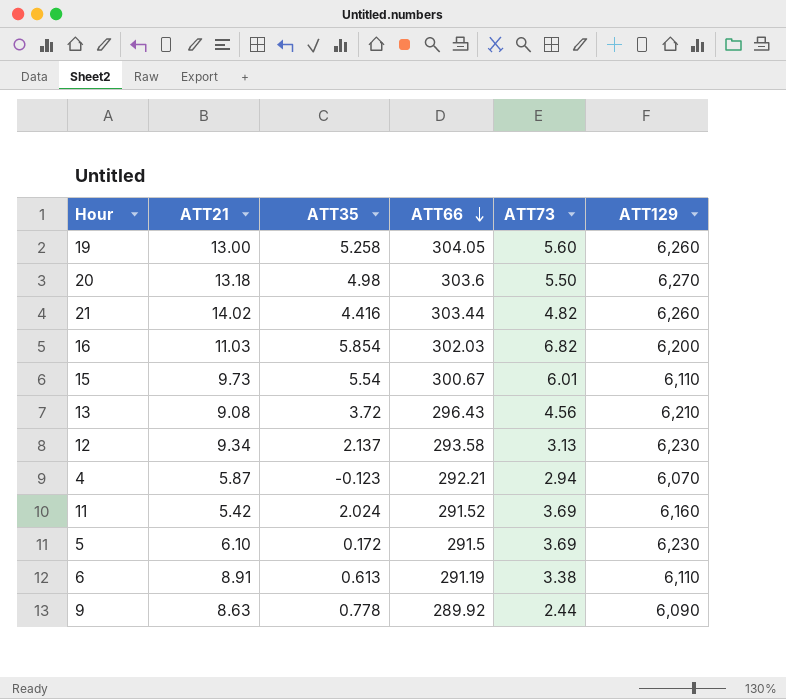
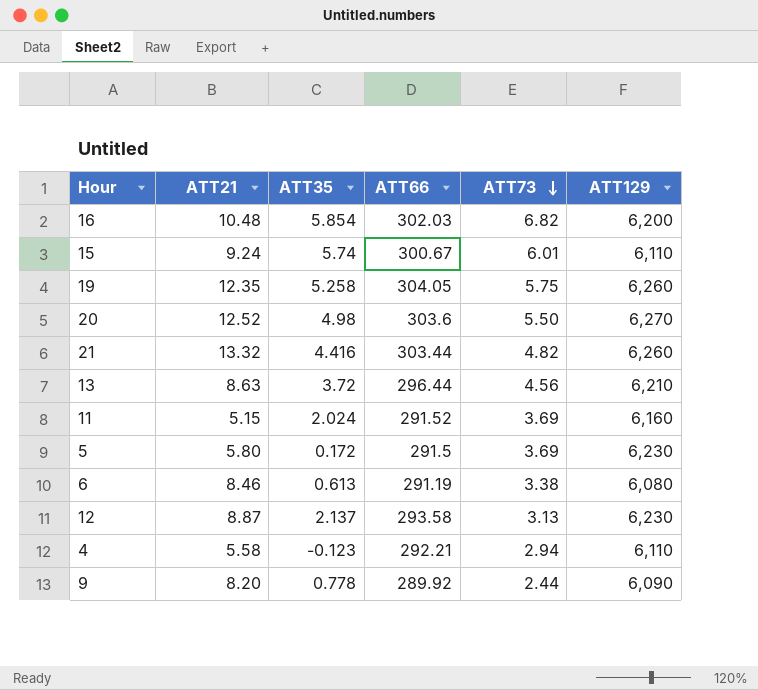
row order: ATT66 descending -> ATT73 descending
16 | ATT21: 11.03 -> 10.48
15 | ATT21: 9.73 -> 9.24
15 | ATT35: 5.54 -> 5.74
19 | ATT21: 13.00 -> 12.35
19 | ATT73: 5.60 -> 5.75
20 | ATT21: 13.18 -> 12.52
21 | ATT21: 14.02 -> 13.32
13 | ATT21: 9.08 -> 8.63
13 | ATT66: 296.43 -> 296.44
11 | ATT21: 5.42 -> 5.15
5 | ATT21: 6.10 -> 5.80
6 | ATT21: 8.91 -> 8.46
6 | ATT129: 6,110 -> 6,080
12 | ATT21: 9.34 -> 8.87
4 | ATT21: 5.87 -> 5.58
4 | ATT129: 6,070 -> 6,110
9 | ATT21: 8.63 -> 8.20

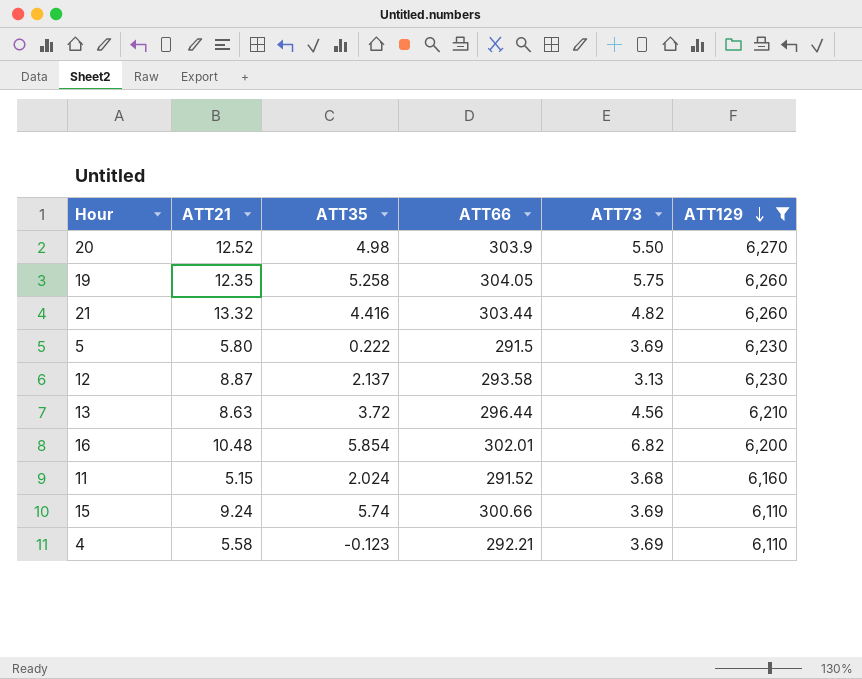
filter: none -> ATT129 >= 6,110
row order: ATT73 descending -> ATT129 descending
20 | ATT66: 303.6 -> 303.9
5 | ATT35: 0.172 -> 0.222
16 | ATT66: 302.03 -> 302.01
11 | ATT73: 3.69 -> 3.68
15 | ATT66: 300.67 -> 300.66
15 | ATT73: 6.01 -> 3.69
4 | ATT73: 2.94 -> 3.69

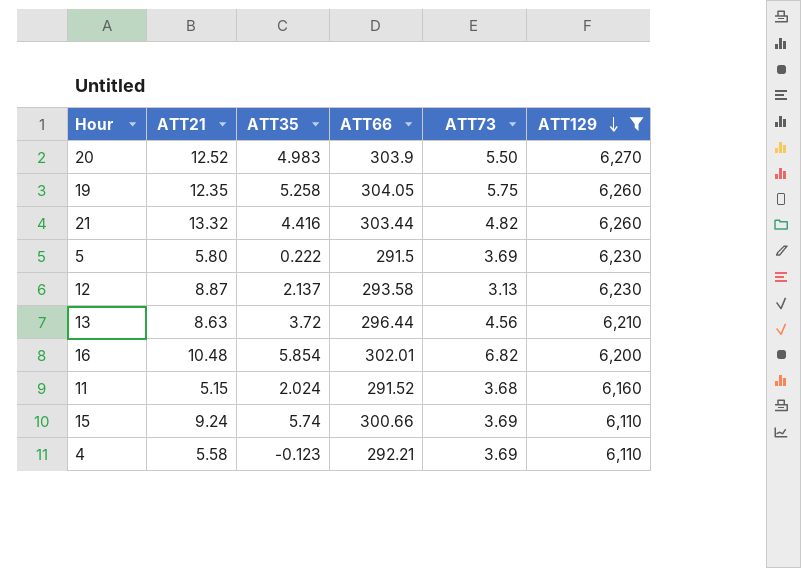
20 | ATT35: 4.98 -> 4.983

